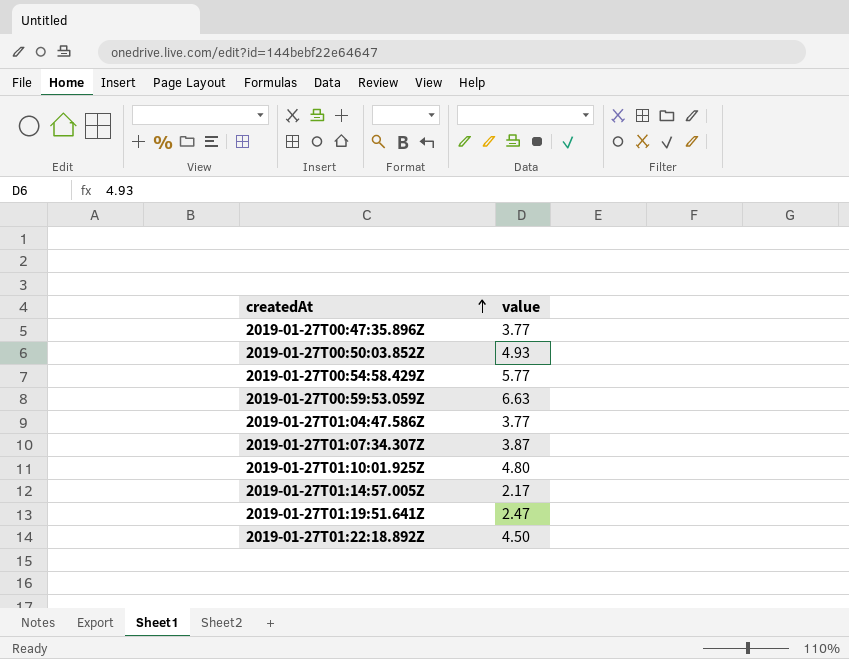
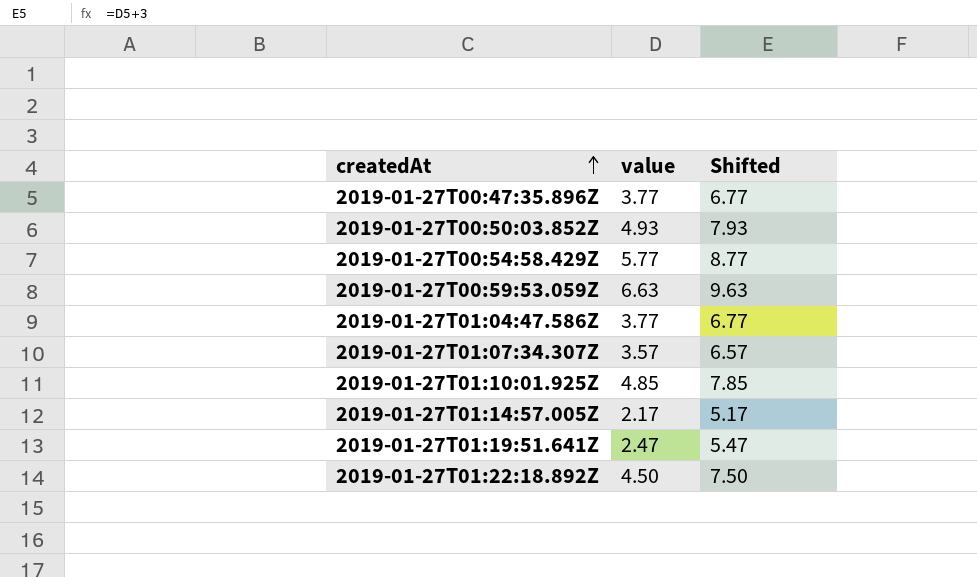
column Shifted | formula: none -> [value] + 3
2019-01-27T01:07:34.307Z | value: 3.87 -> 3.57
2019-01-27T01:10:01.925Z | value: 4.80 -> 4.85

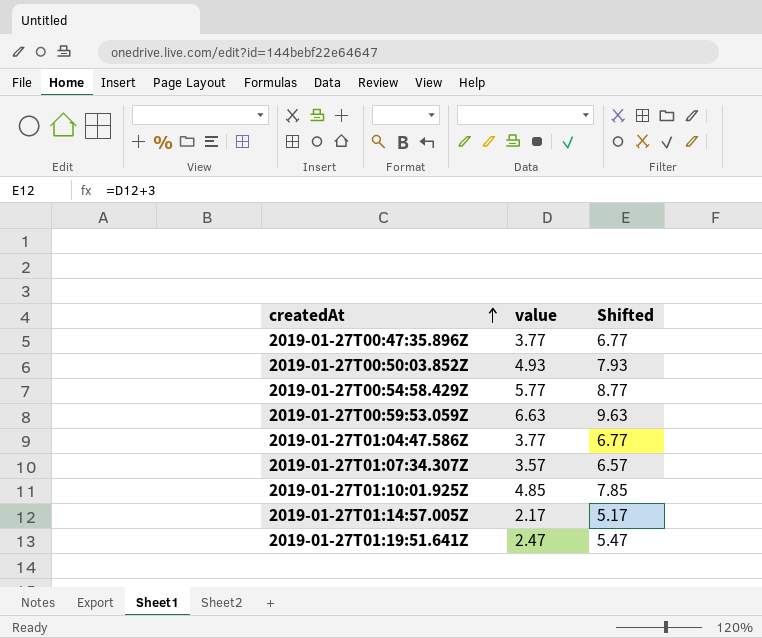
row 2019-01-27T01:22:18.892Z: 4.50 | 7.50 -> none

